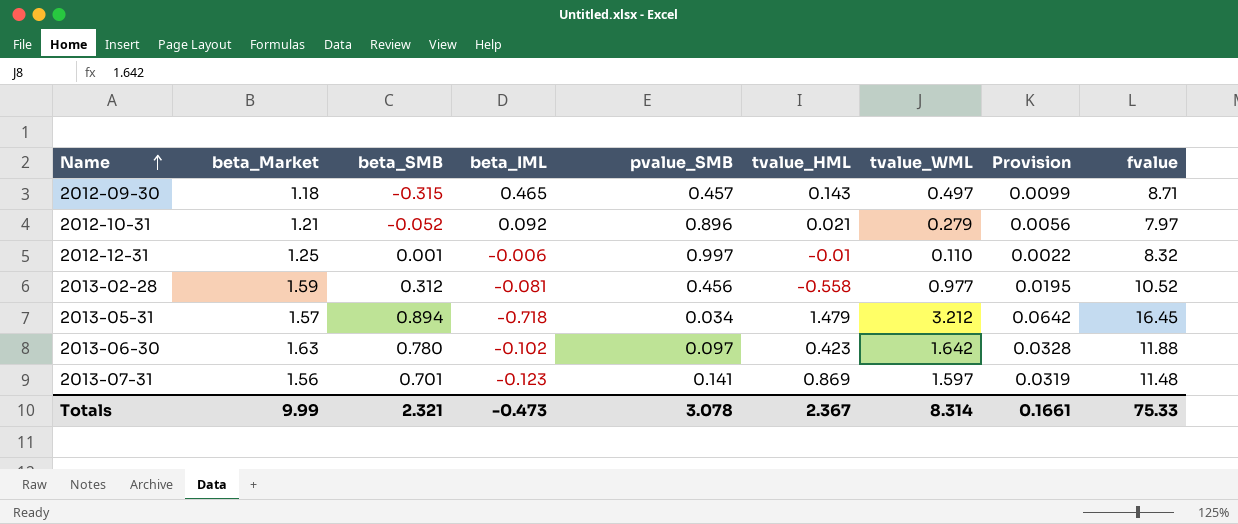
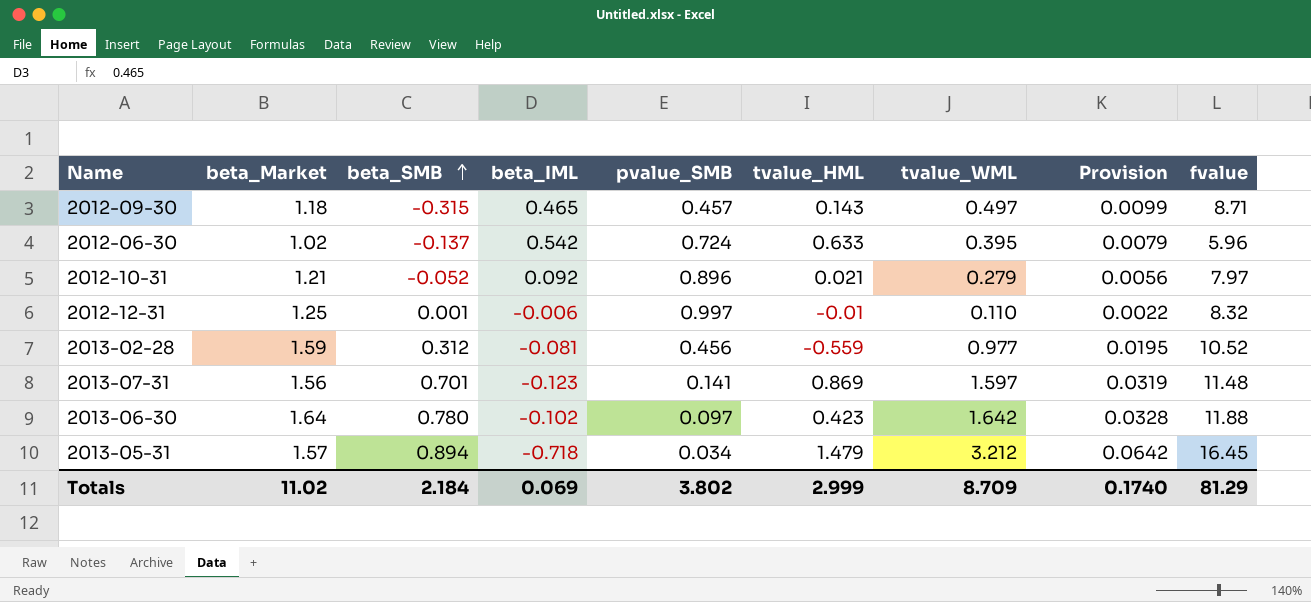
row order: Name ascending -> beta_SMB ascending
row 2012-06-30: none -> 1.02 | -0.137 | 0.542 | 0.724 | 0.633 | 0.395 | 0.0079 | 5.96
2013-02-28 | tvalue_HML: -0.558 -> -0.559
2013-06-30 | beta_Market: 1.63 -> 1.64
Totals | beta_Market: 9.99 -> 11.02
Totals | beta_SMB: 2.321 -> 2.184
Totals | beta_IML: -0.473 -> 0.069
Totals | pvalue_SMB: 3.078 -> 3.802
Totals | tvalue_HML: 2.367 -> 2.999
Totals | tvalue_WML: 8.314 -> 8.709
Totals | Provision: 0.1661 -> 0.1740
Totals | fvalue: 75.33 -> 81.29

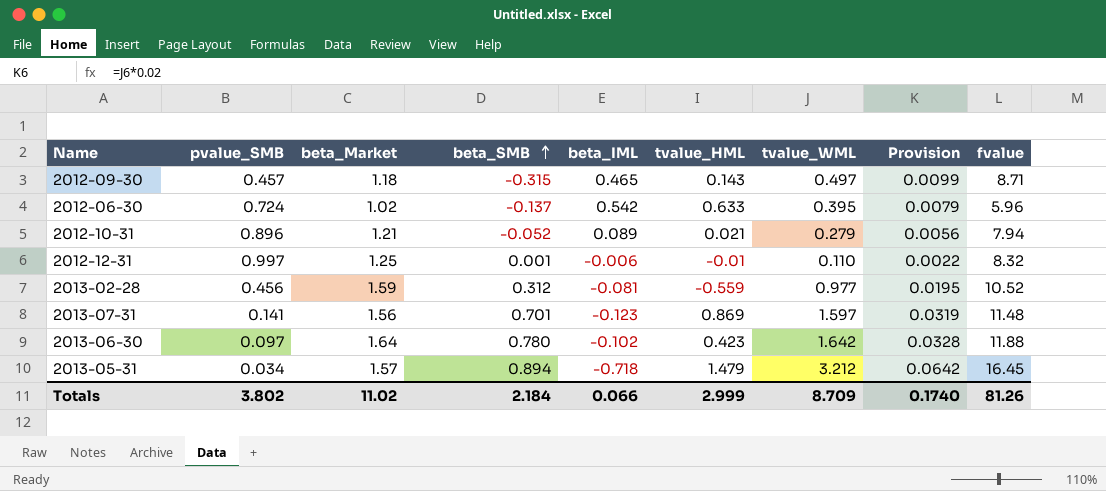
column pvalue_SMB | position: 5 -> 2
2012-10-31 | beta_IML: 0.092 -> 0.089
2012-10-31 | fvalue: 7.97 -> 7.94
Totals | beta_IML: 0.069 -> 0.066
Totals | fvalue: 81.29 -> 81.26

